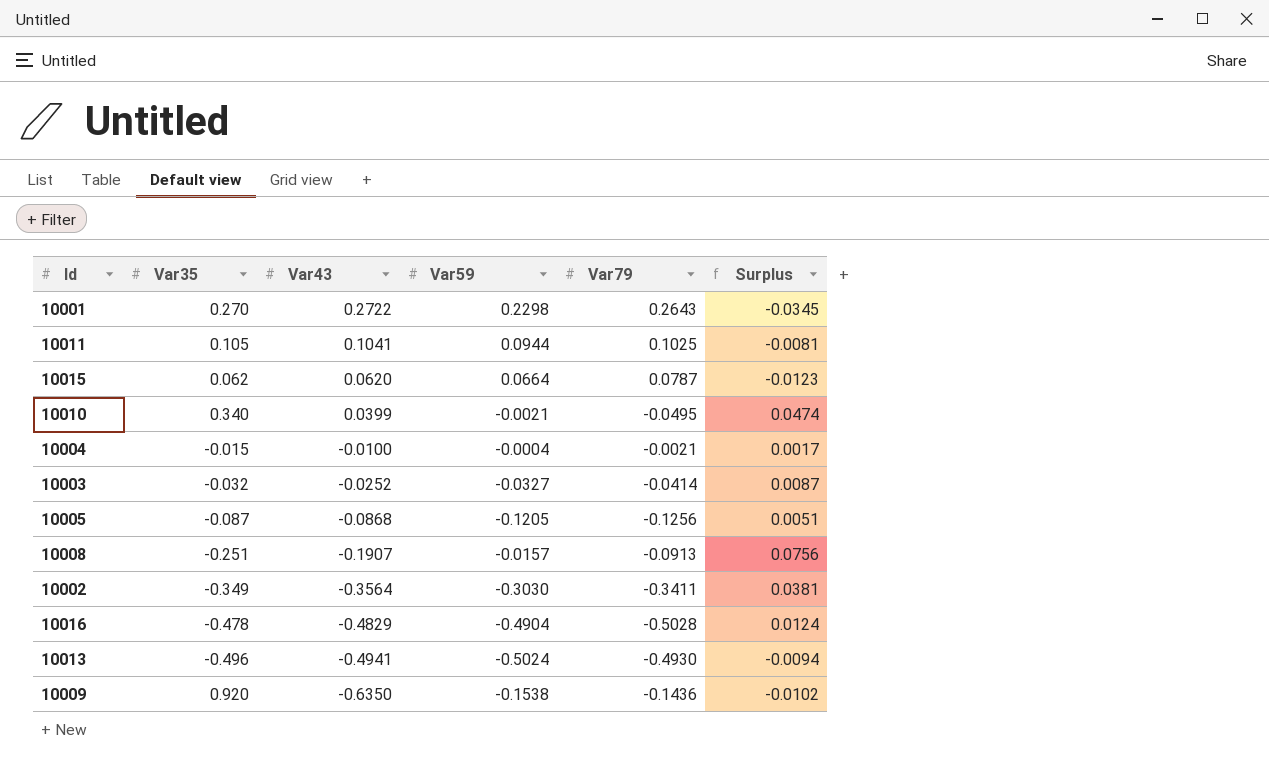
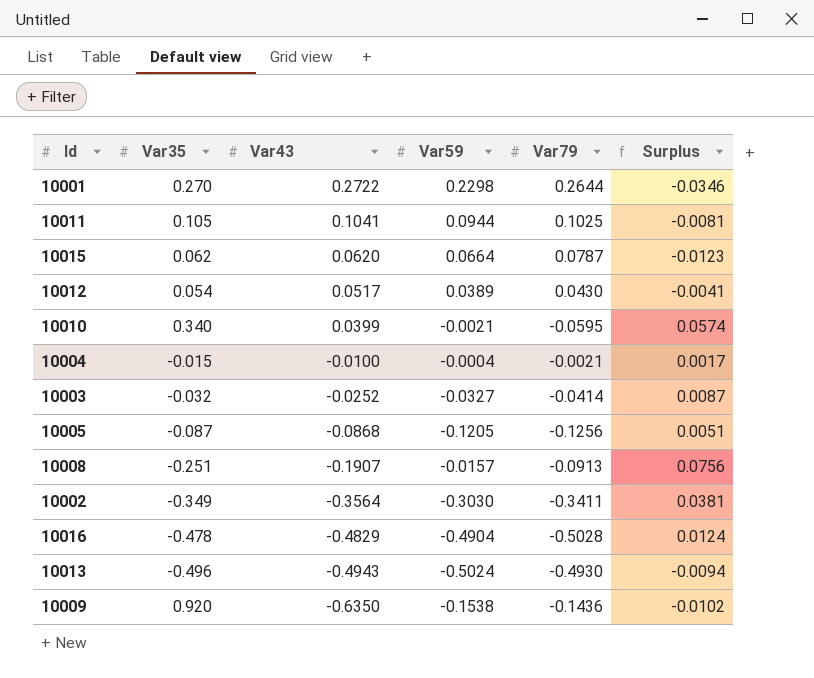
10001 | Var79: 0.2643 -> 0.2644
10001 | Surplus: -0.0345 -> -0.0346
row 10012: none -> 0.054 | 0.0517 | 0.0389 | 0.0430 | -0.0041
10010 | Var79: -0.0495 -> -0.0595
10010 | Surplus: 0.0474 -> 0.0574
10013 | Var43: -0.4941 -> -0.4943

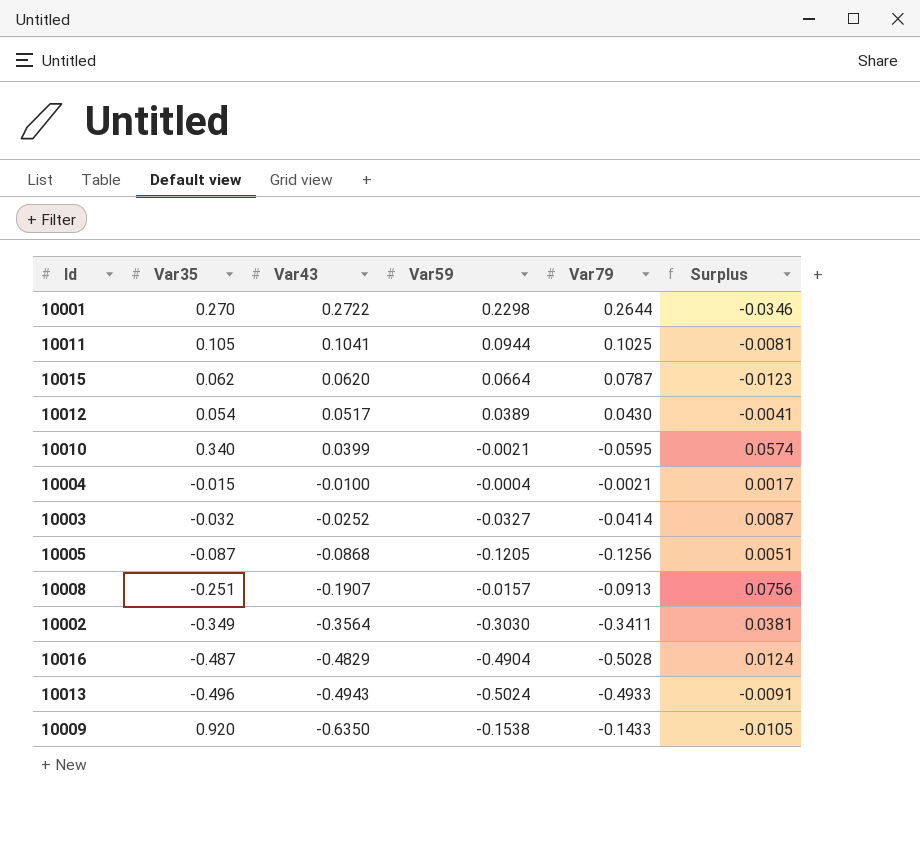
10016 | Var35: -0.478 -> -0.487
10013 | Var79: -0.4930 -> -0.4933
10013 | Surplus: -0.0094 -> -0.0091
10009 | Var79: -0.1436 -> -0.1433
10009 | Surplus: -0.0102 -> -0.0105

